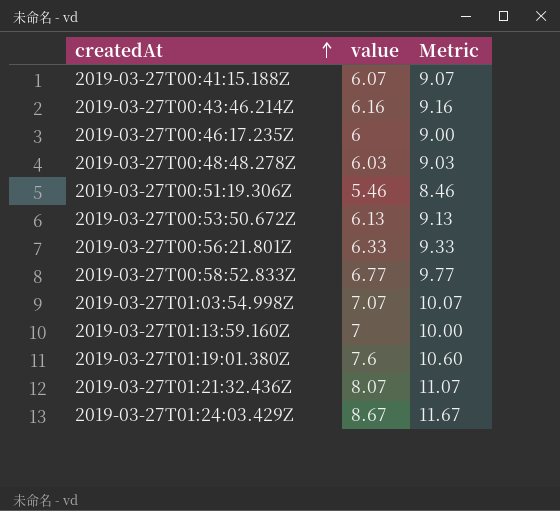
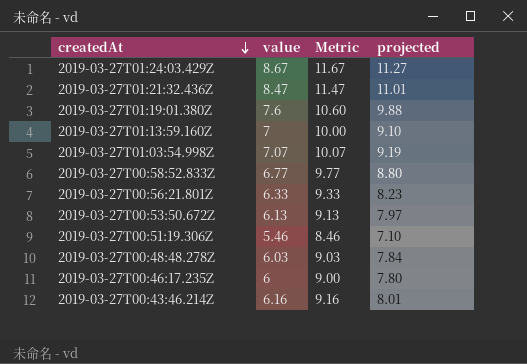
row order: createdAt ascending -> createdAt descending
column projected | formula: none -> [value] * 1.3
row 2019-03-27T00:41:15.188Z: 6.07 | 9.07 -> none
2019-03-27T01:21:32.436Z | value: 8.07 -> 8.47
2019-03-27T01:21:32.436Z | Metric: 11.07 -> 11.47

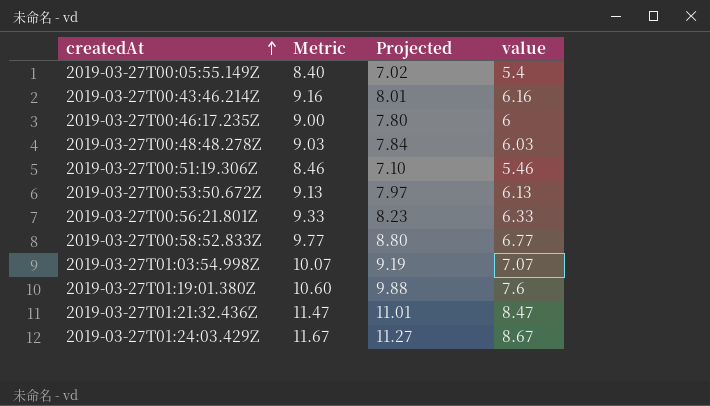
row order: createdAt descending -> createdAt ascending
column name: projected -> Projected
column value | position: 2 -> 4
row 2019-03-27T01:13:59.160Z: 7 | 10.00 | 9.10 -> none
row 2019-03-27T00:05:55.149Z: none -> 8.40 | 7.02 | 5.4

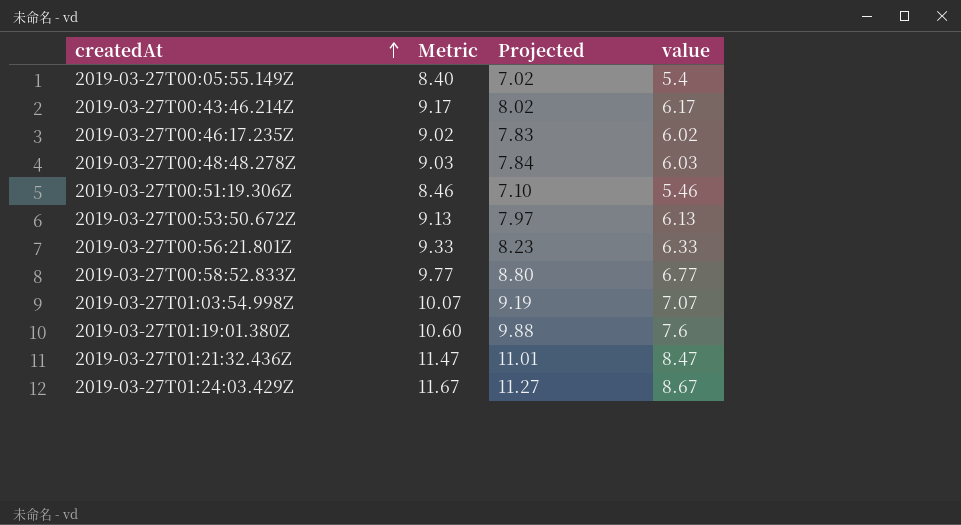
2019-03-27T00:43:46.214Z | Metric: 9.16 -> 9.17
2019-03-27T00:43:46.214Z | Projected: 8.01 -> 8.02
2019-03-27T00:43:46.214Z | value: 6.16 -> 6.17
2019-03-27T00:46:17.235Z | Metric: 9.00 -> 9.02
2019-03-27T00:46:17.235Z | Projected: 7.80 -> 7.83
2019-03-27T00:46:17.235Z | value: 6 -> 6.02

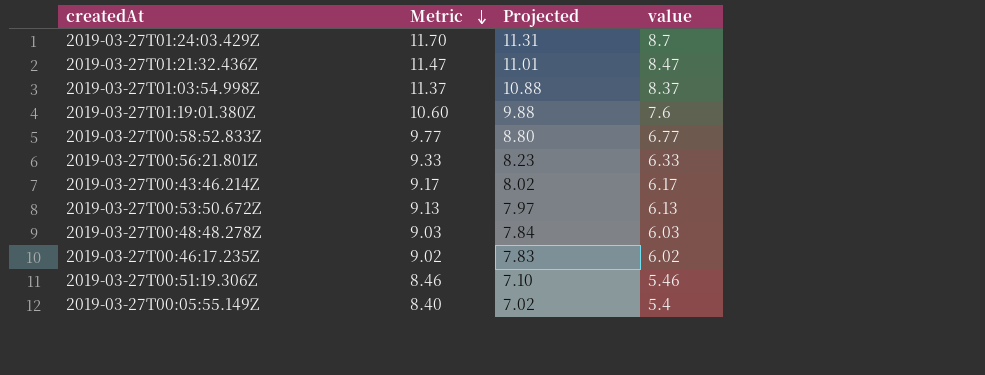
row order: createdAt ascending -> Metric descending
2019-03-27T01:24:03.429Z | Metric: 11.67 -> 11.70
2019-03-27T01:24:03.429Z | Projected: 11.27 -> 11.31
2019-03-27T01:24:03.429Z | value: 8.67 -> 8.7
2019-03-27T01:03:54.998Z | Metric: 10.07 -> 11.37
2019-03-27T01:03:54.998Z | Projected: 9.19 -> 10.88
2019-03-27T01:03:54.998Z | value: 7.07 -> 8.37

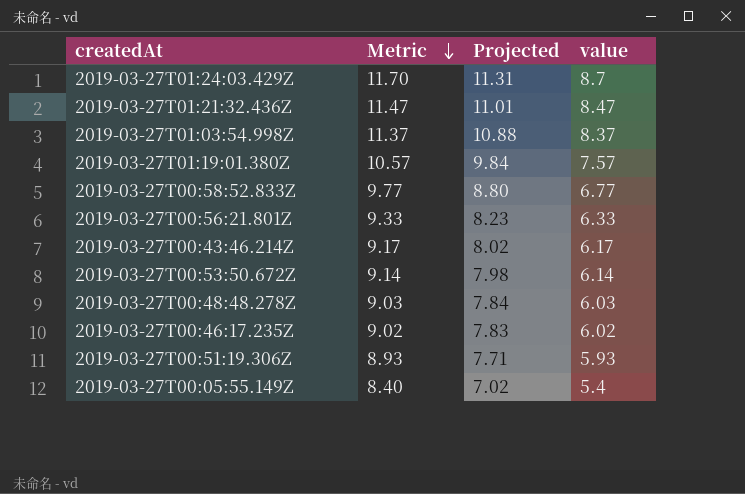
2019-03-27T01:19:01.380Z | Metric: 10.60 -> 10.57
2019-03-27T01:19:01.380Z | Projected: 9.88 -> 9.84
2019-03-27T01:19:01.380Z | value: 7.6 -> 7.57
2019-03-27T00:53:50.672Z | Metric: 9.13 -> 9.14
2019-03-27T00:53:50.672Z | Projected: 7.97 -> 7.98
2019-03-27T00:53:50.672Z | value: 6.13 -> 6.14
2019-03-27T00:51:19.306Z | Metric: 8.46 -> 8.93
2019-03-27T00:51:19.306Z | Projected: 7.10 -> 7.71
2019-03-27T00:51:19.306Z | value: 5.46 -> 5.93

